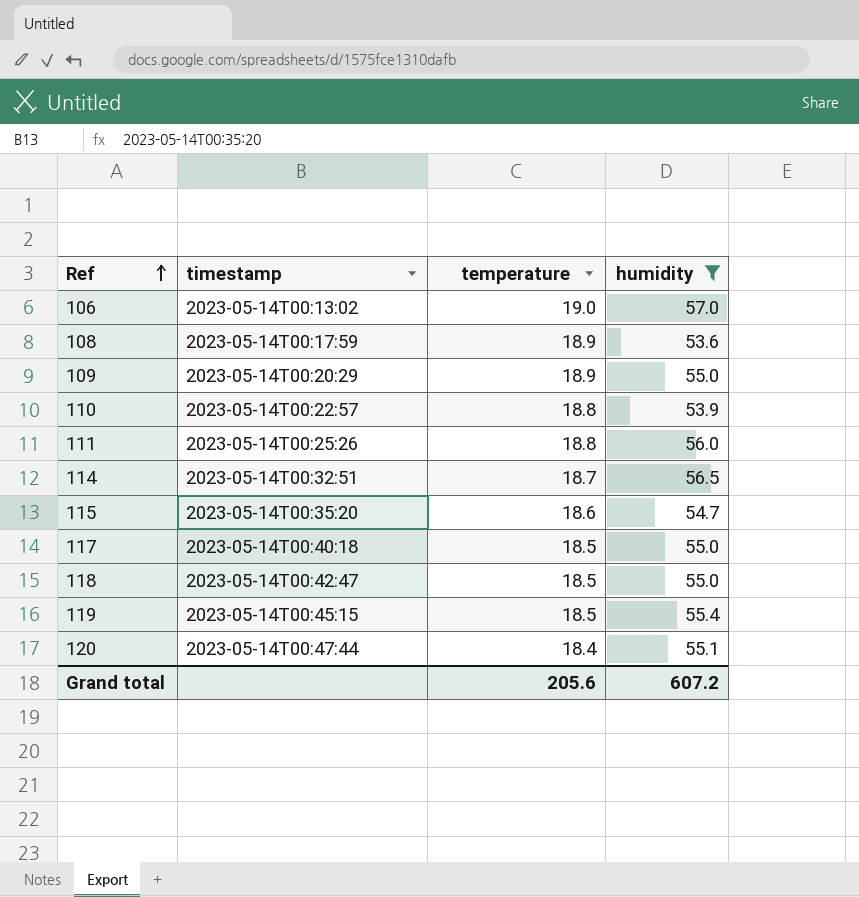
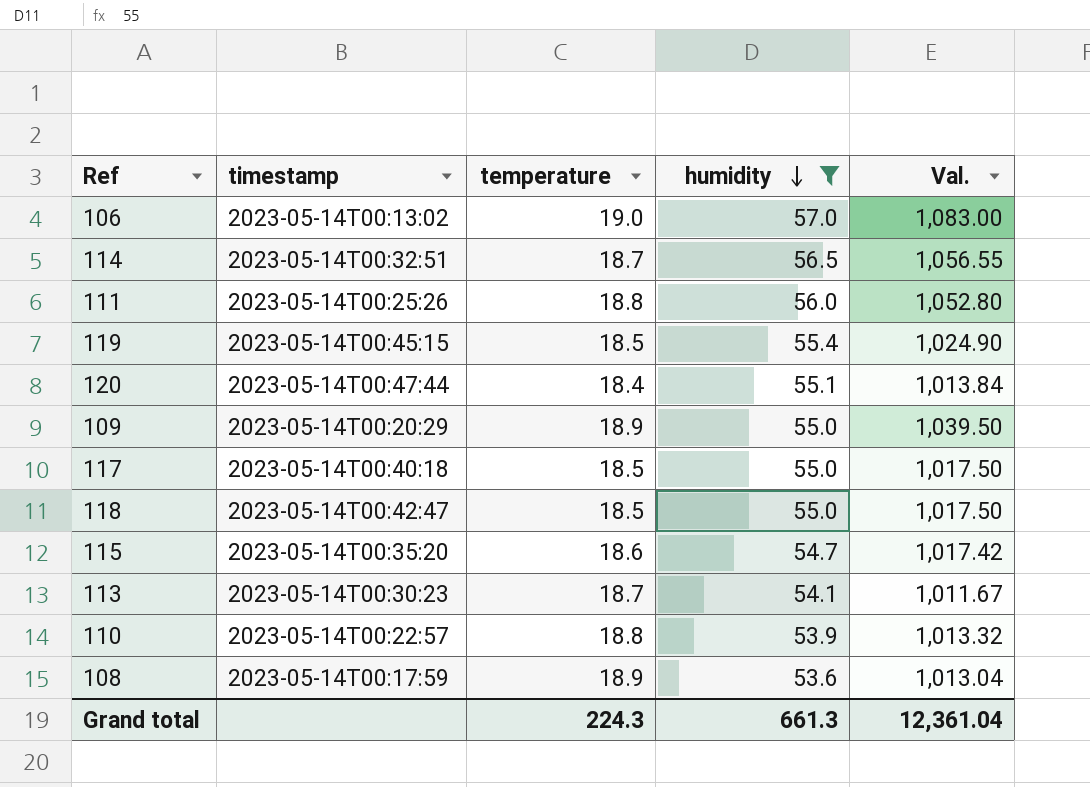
row order: Ref ascending -> humidity descending
column Val. | formula: none -> [temperature] * [humidity]
row 113: none -> 2023-05-14T00:30:23 | 18.7 | 54.1 | 1,011.67
Grand total | temperature: 205.6 -> 224.3
Grand total | humidity: 607.2 -> 661.3

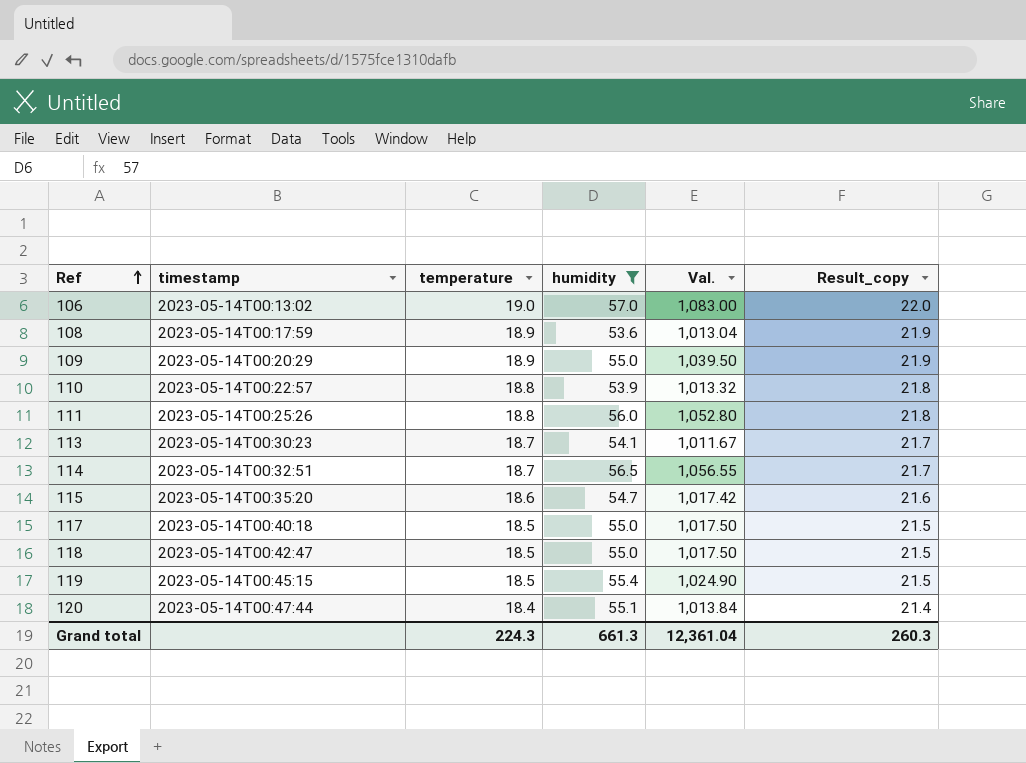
row order: humidity descending -> Ref ascending
column Result_copy | formula: none -> [temperature] + 3

